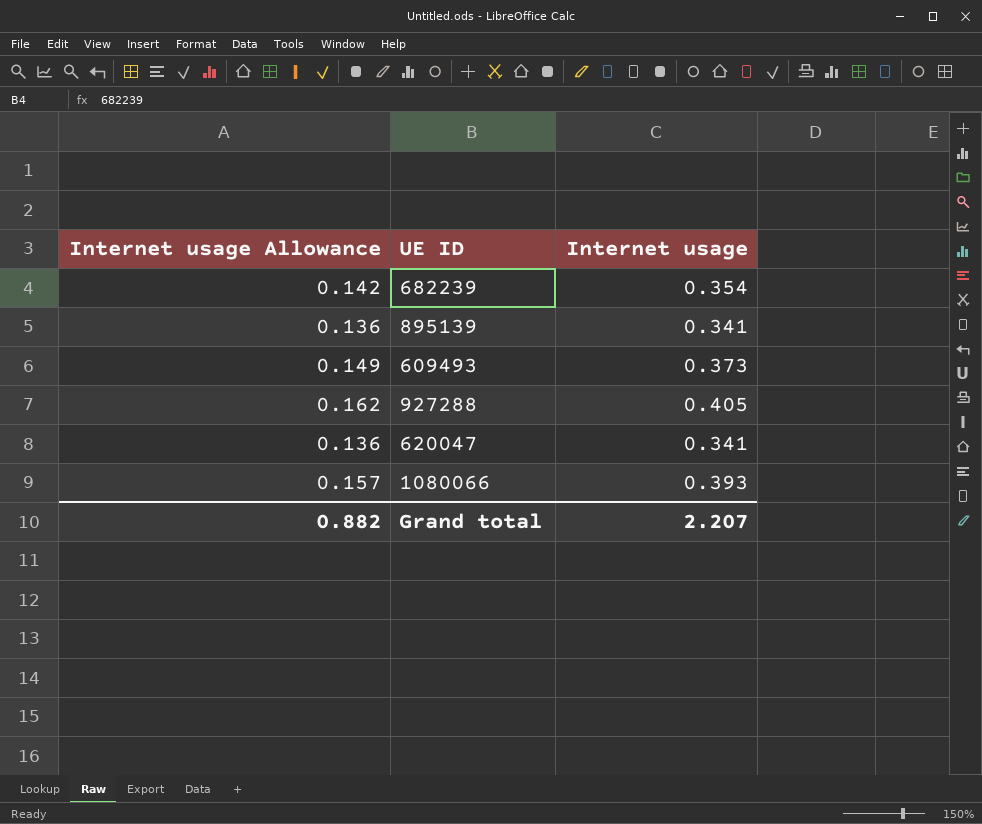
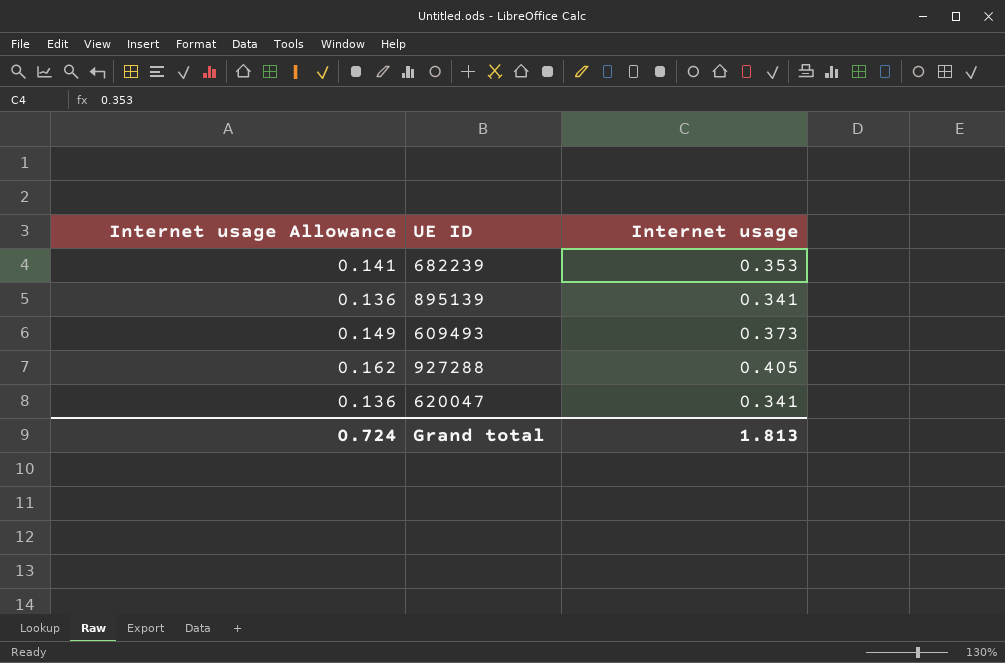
row 1080066: 0.157 | 0.393 -> none
682239 | Internet usage Allowance: 0.142 -> 0.141
682239 | Internet usage: 0.354 -> 0.353
Grand total | Internet usage Allowance: 0.882 -> 0.724
Grand total | Internet usage: 2.207 -> 1.813

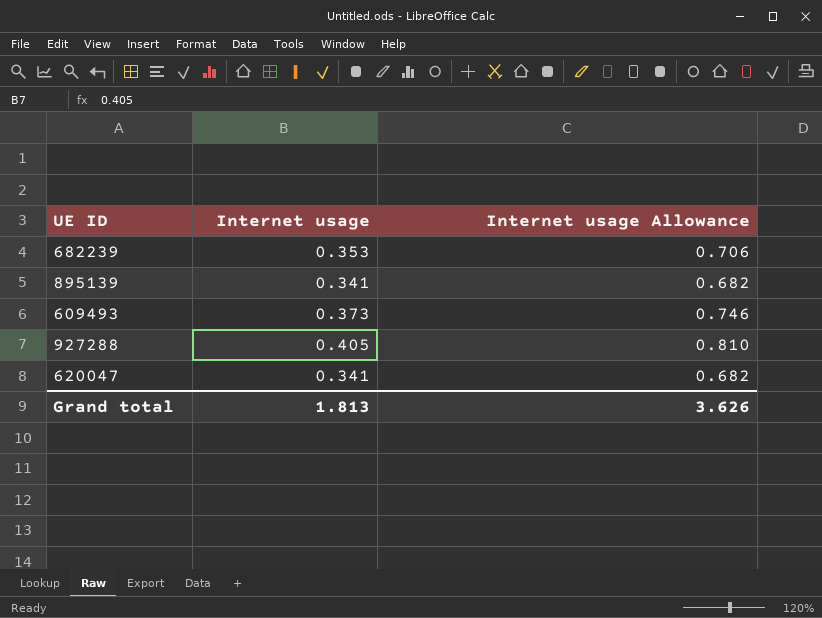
column Internet usage Allowance | formula: [Internet usage] * 0.4 -> [Internet usage] * 2
column Internet usage Allowance | position: 1 -> 3
Grand total | Internet usage Allowance: 0.724 -> 3.626

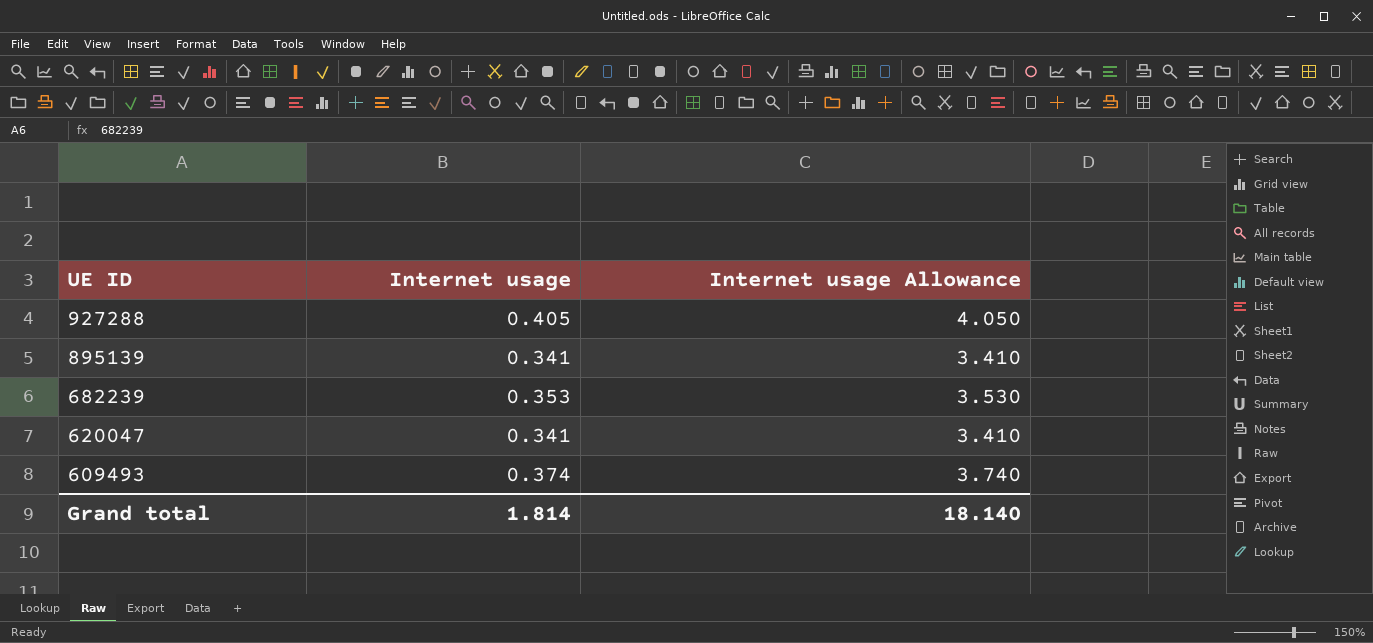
row order: none -> UE ID descending
column Internet usage Allowance | formula: [Internet usage] * 2 -> [Internet usage] * 10
609493 | Internet usage: 0.373 -> 0.374
Grand total | Internet usage: 1.813 -> 1.814
Grand total | Internet usage Allowance: 3.626 -> 18.140

